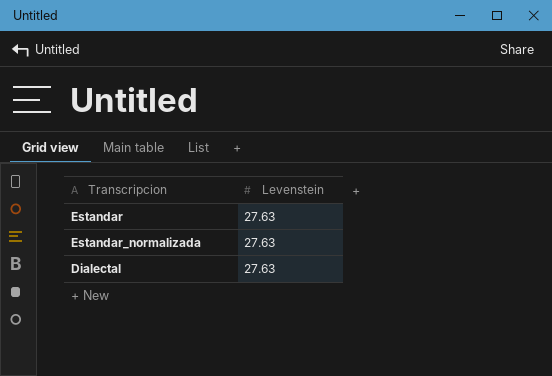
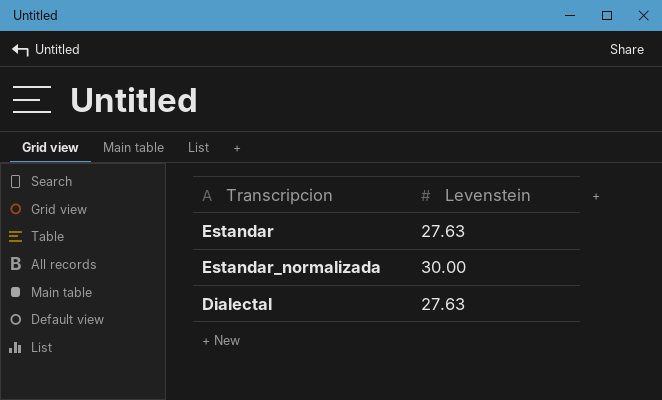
Estandar_normalizada | Levenstein: 27.63 -> 30.00

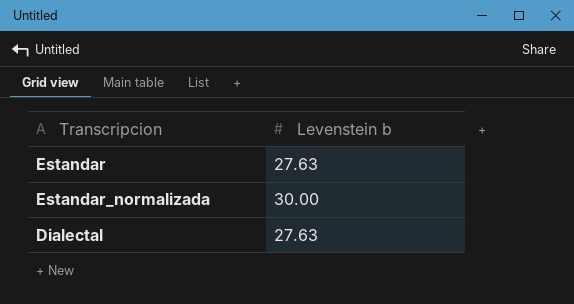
column name: Levenstein -> Levenstein b

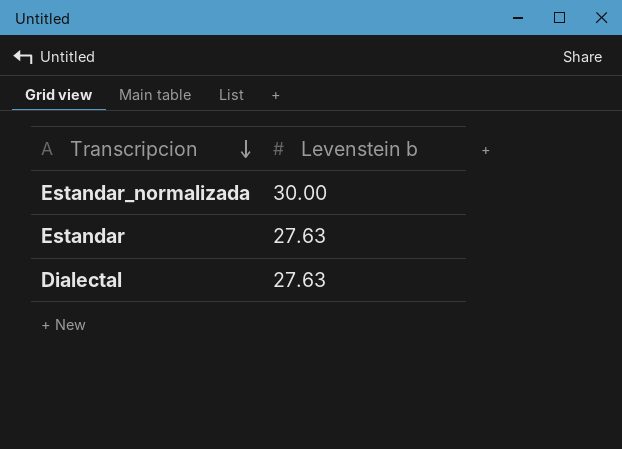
row order: none -> Transcripcion descending

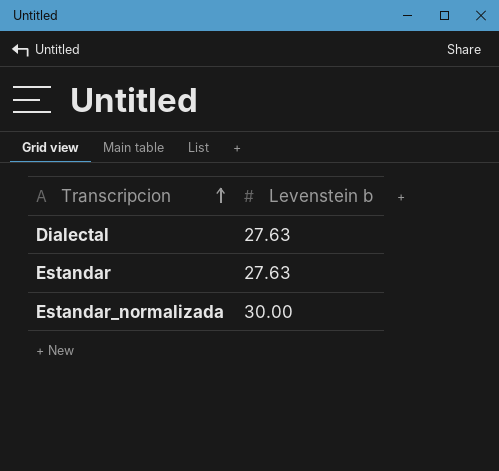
row order: Transcripcion descending -> Transcripcion ascending

